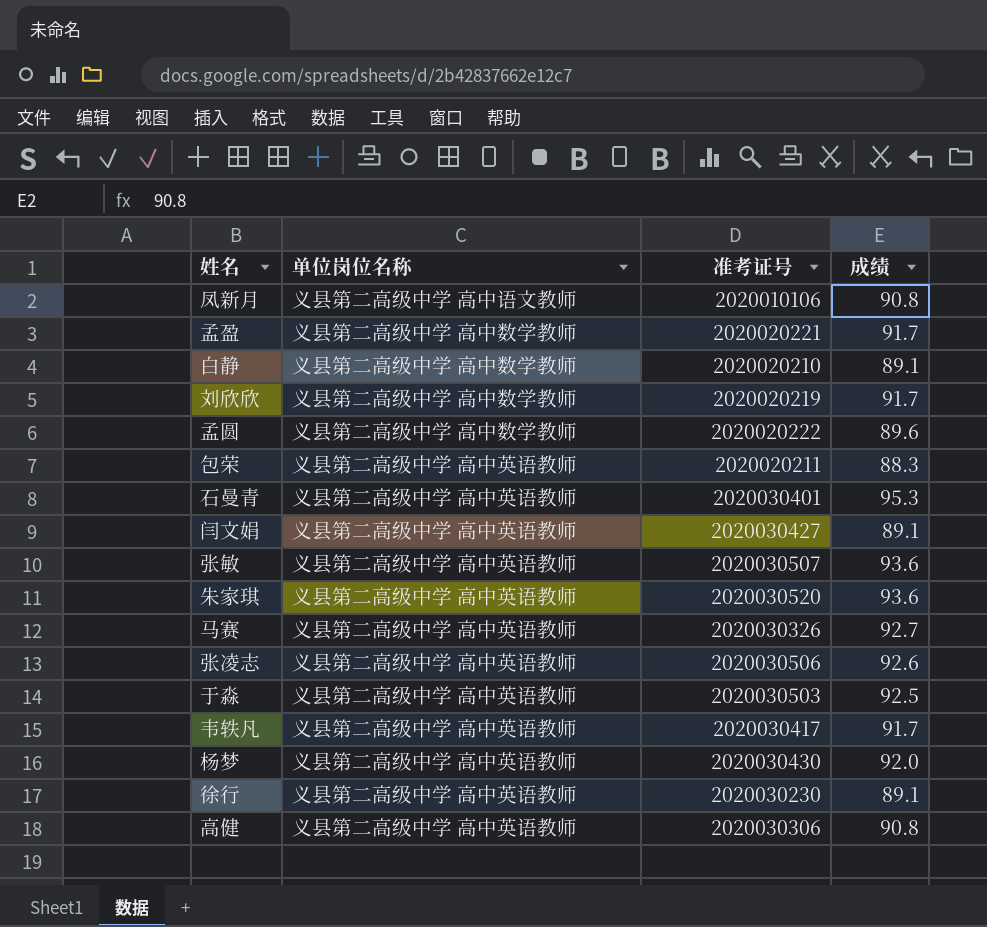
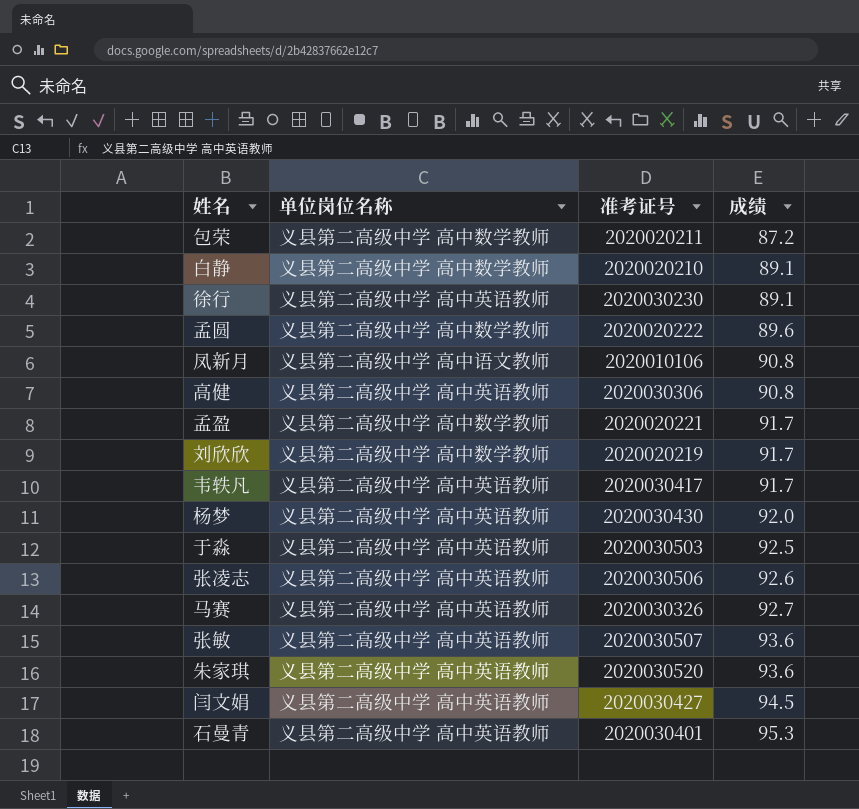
row order: none -> 成绩 ascending
包荣 | 单位岗位名称: 义县第二高级中学 高中英语教师 -> 义县第二高级中学 高中数学教师
包荣 | 成绩: 88.3 -> 87.2
闫文娟 | 成绩: 89.1 -> 94.5

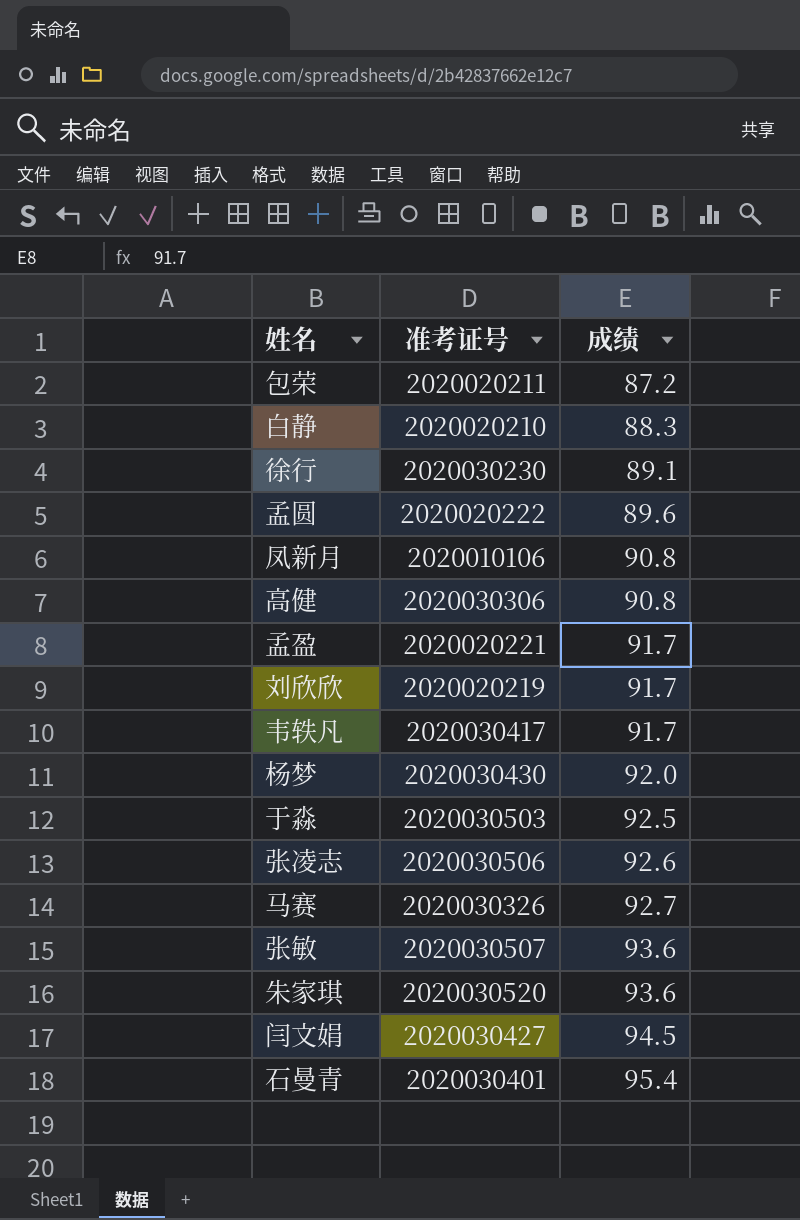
column 单位岗位名称 | position: 2 -> none
白静 | 成绩: 89.1 -> 88.3
石曼青 | 成绩: 95.3 -> 95.4

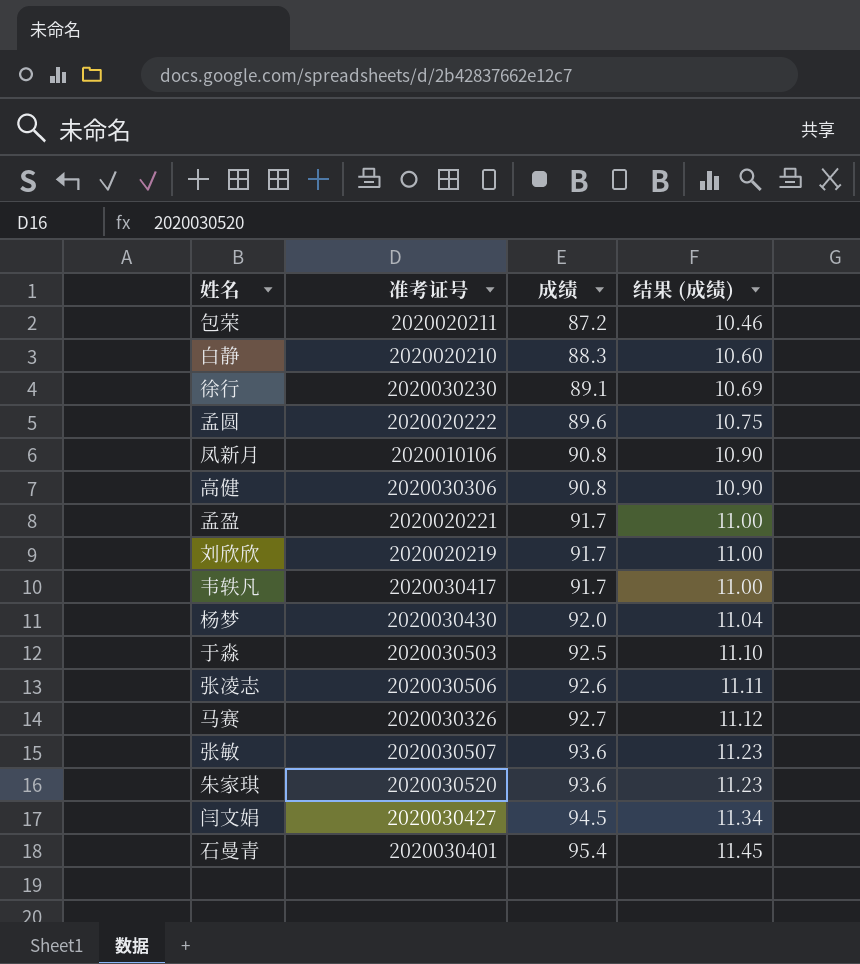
column 结果 (成绩) | formula: none -> [成绩] * 0.12

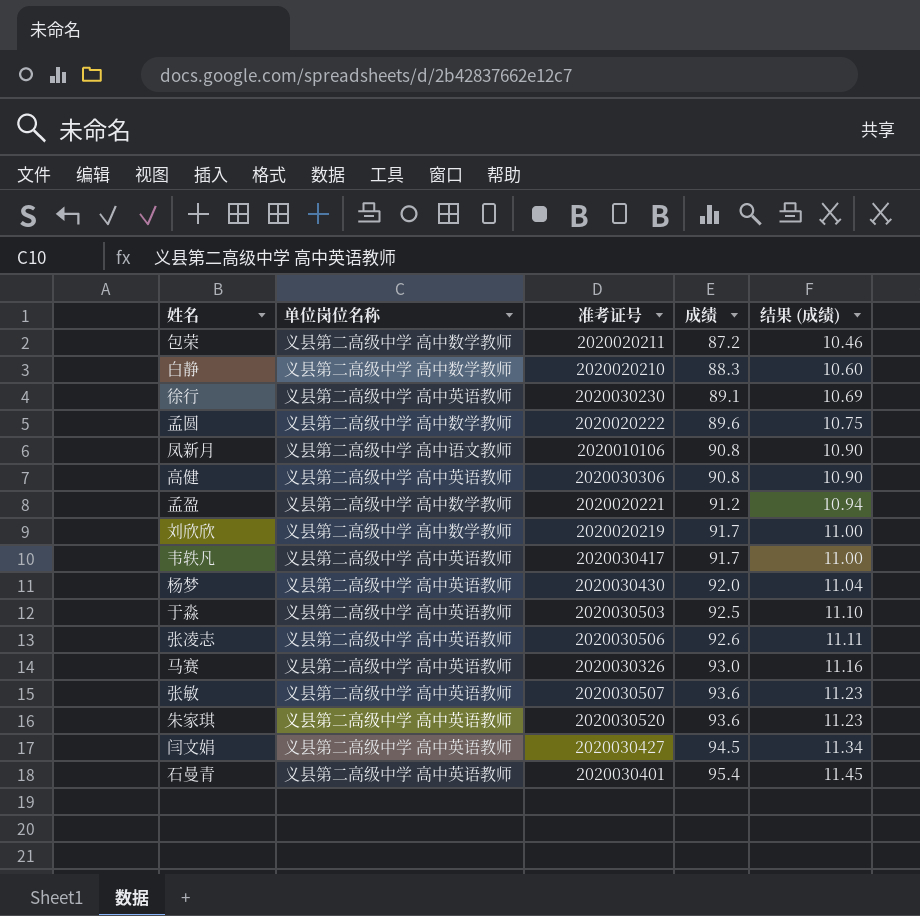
column 单位岗位名称 | position: none -> 2
孟盈 | 成绩: 91.7 -> 91.2
孟盈 | 结果 (成绩): 11.00 -> 10.94
马赛 | 成绩: 92.7 -> 93.0
马赛 | 结果 (成绩): 11.12 -> 11.16

